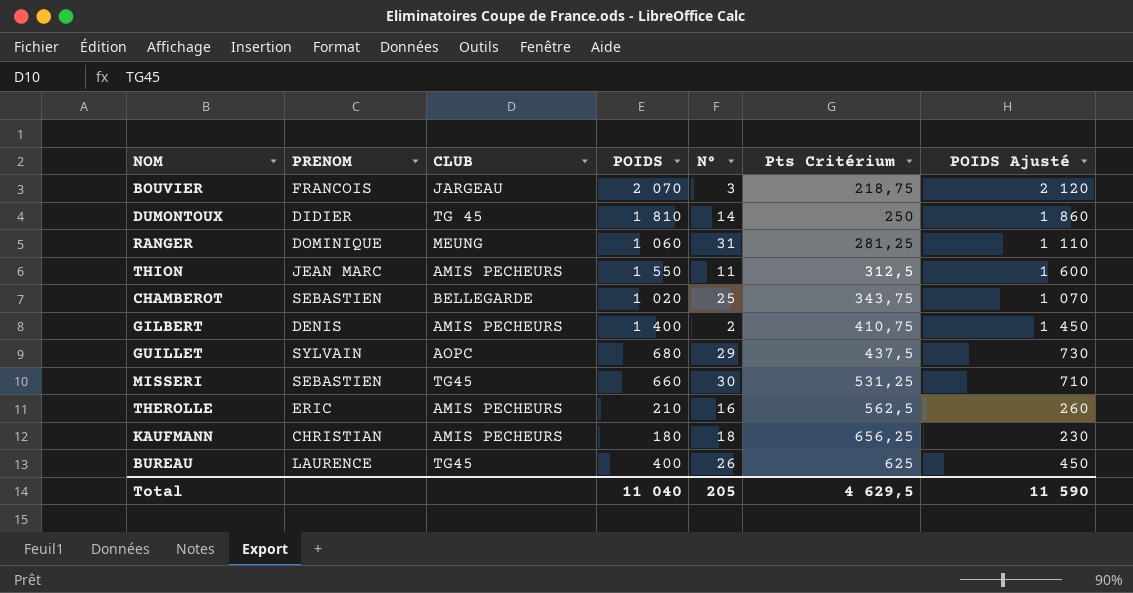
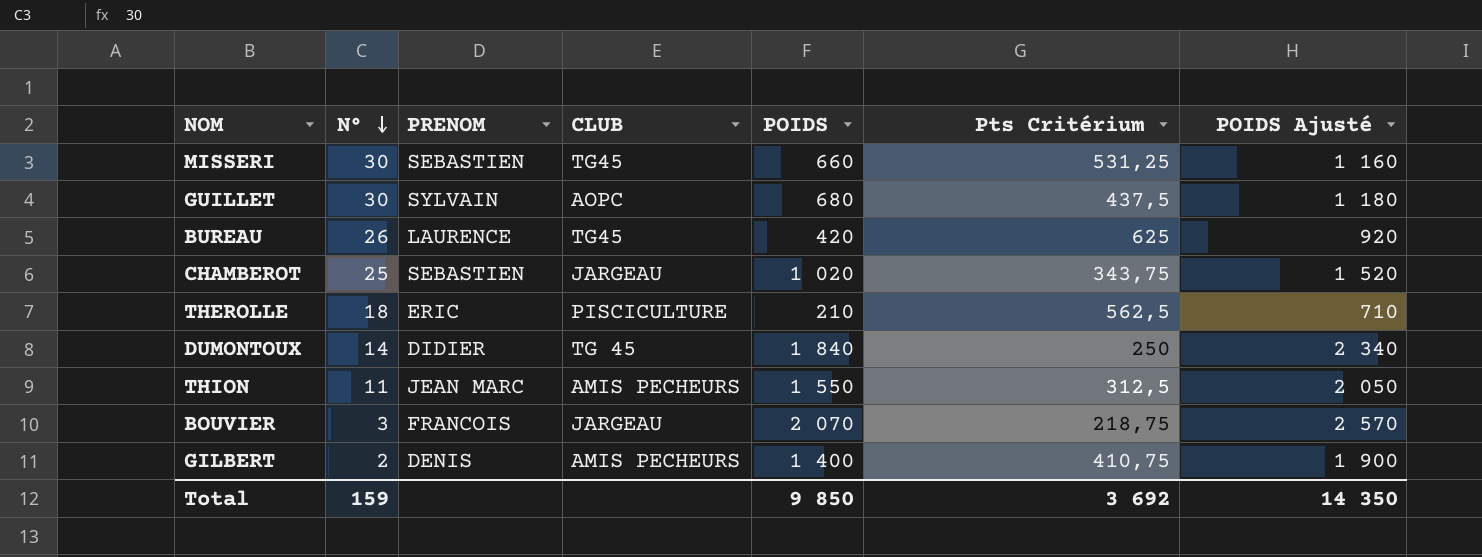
row order: none -> N° descending
column N° | position: 5 -> 2
column POIDS Ajusté | formula: [POIDS] + 50 -> [POIDS] + 500
row RANGER: DOMINIQUE | MEUNG | 1 060 | 31 | 281,25 | 1 110 -> none
row KAUFMANN: CHRISTIAN | AMIS PECHEURS | 180 | 18 | 656,25 | 230 -> none
GUILLET | N°: 29 -> 30
BUREAU | POIDS: 400 -> 420
CHAMBEROT | CLUB: BELLEGARDE -> JARGEAU
THEROLLE | N°: 16 -> 18
THEROLLE | CLUB: AMIS PECHEURS -> PISCICULTURE
DUMONTOUX | POIDS: 1 810 -> 1 840
Total | N°: 205 -> 159
Total | POIDS: 11 040 -> 9 850
Total | Pts Critérium: 4 629,5 -> 3 692
Total | POIDS Ajusté: 11 590 -> 14 350

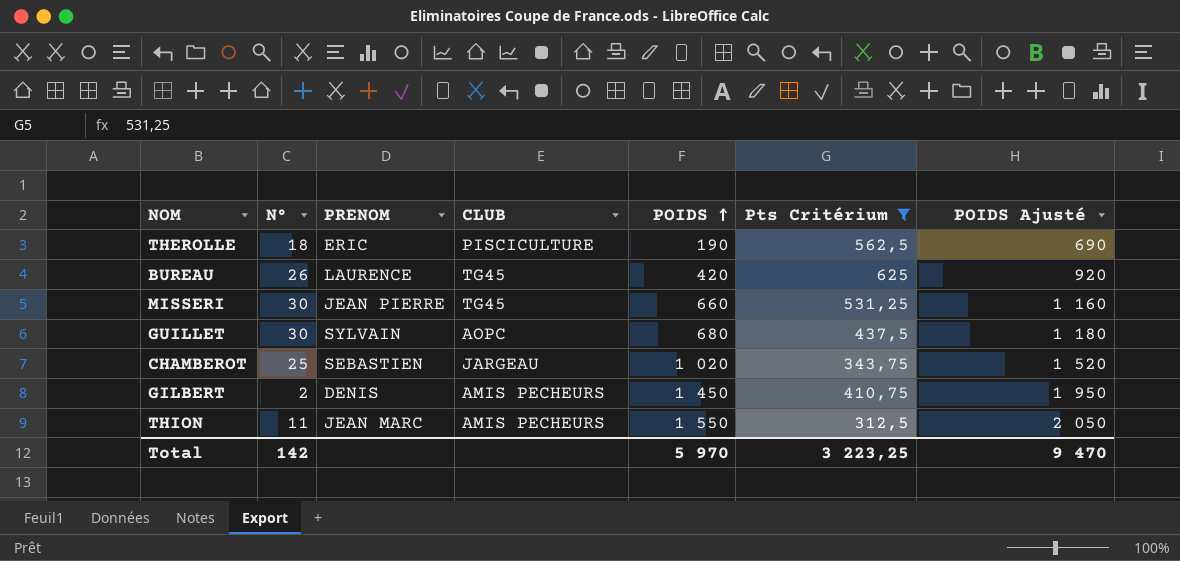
filter: none -> Pts Critérium >= 312,5
row order: N° descending -> POIDS ascending
THEROLLE | POIDS: 210 -> 190
THEROLLE | POIDS Ajusté: 710 -> 690
MISSERI | PRENOM: SEBASTIEN -> JEAN PIERRE
GILBERT | POIDS: 1 400 -> 1 450
GILBERT | POIDS Ajusté: 1 900 -> 1 950
Total | N°: 159 -> 142
Total | POIDS: 9 850 -> 5 970
Total | Pts Critérium: 3 692 -> 3 223,25
Total | POIDS Ajusté: 14 350 -> 9 470

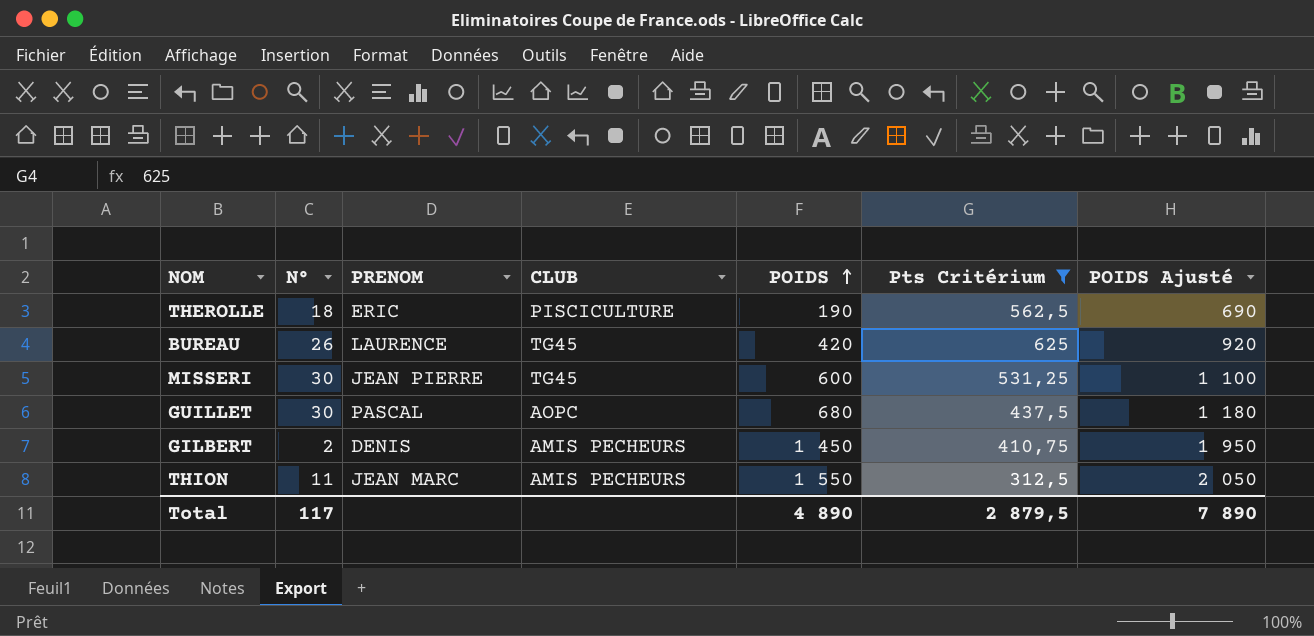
row CHAMBEROT: 25 | SEBASTIEN | JARGEAU | 1 020 | 343,75 | 1 520 -> none
MISSERI | POIDS: 660 -> 600
MISSERI | POIDS Ajusté: 1 160 -> 1 100
GUILLET | PRENOM: SYLVAIN -> PASCAL
Total | N°: 142 -> 117
Total | POIDS: 5 970 -> 4 890
Total | Pts Critérium: 3 223,25 -> 2 879,5
Total | POIDS Ajusté: 9 470 -> 7 890

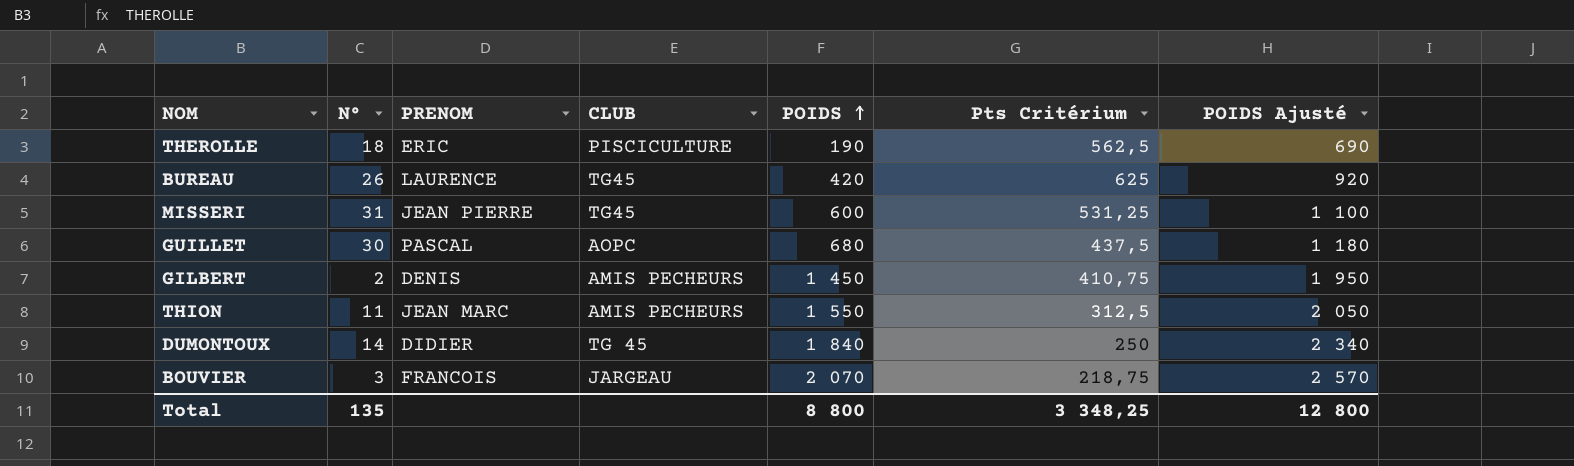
filter: Pts Critérium >= 312,5 -> none
MISSERI | N°: 30 -> 31
Total | N°: 117 -> 135
Total | POIDS: 4 890 -> 8 800
Total | Pts Critérium: 2 879,5 -> 3 348,25
Total | POIDS Ajusté: 7 890 -> 12 800

